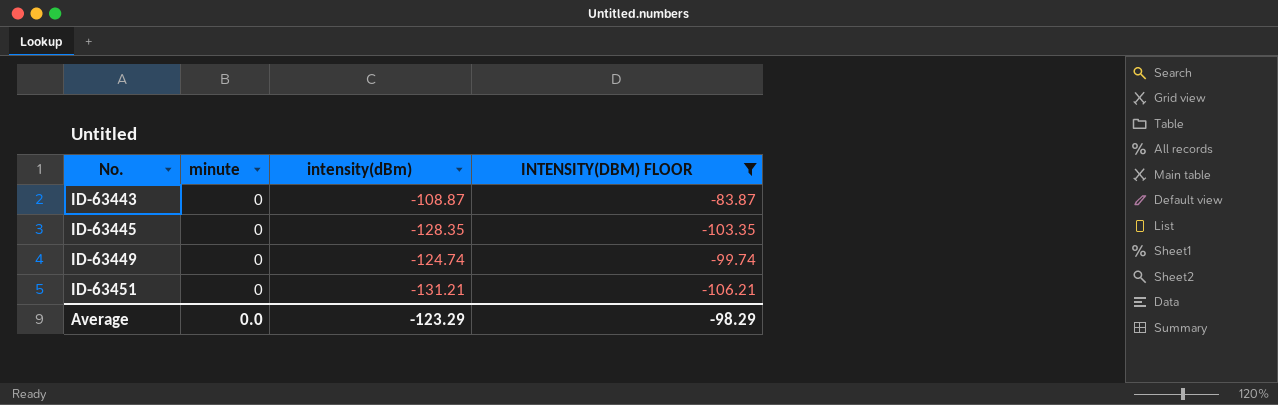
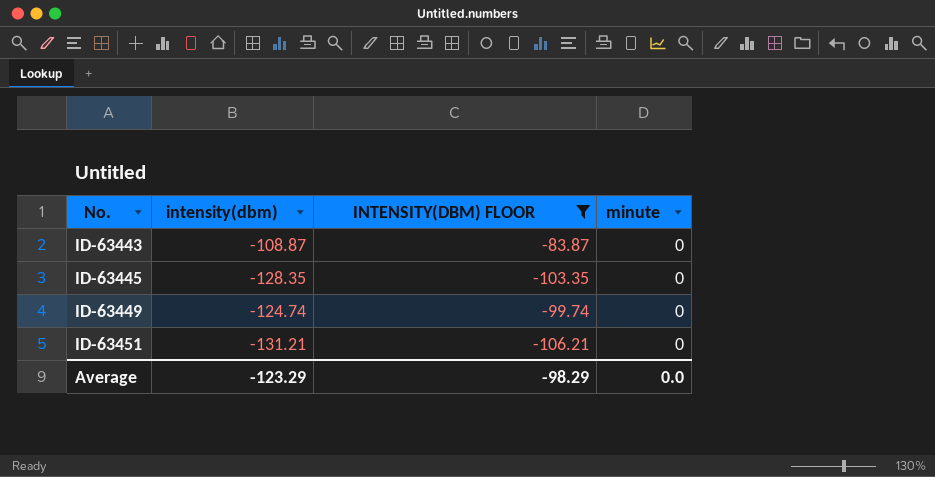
column name: intensity(dBm) -> intensity(dbm)
column minute | position: 2 -> 4

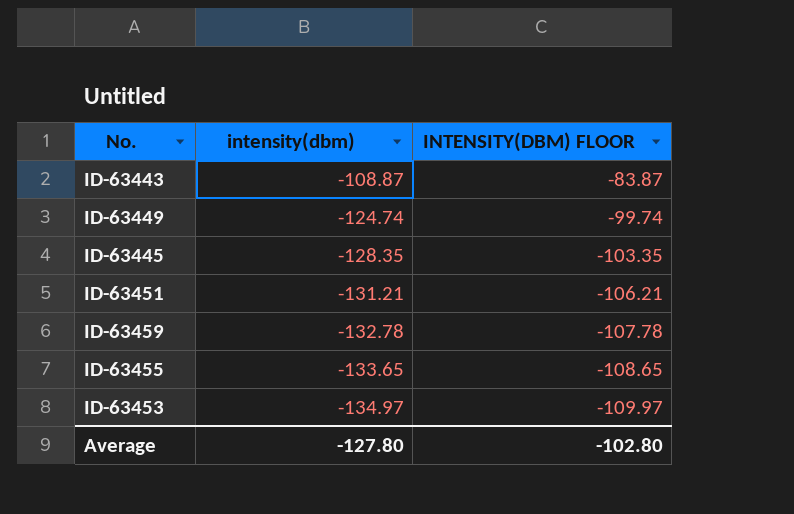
filter: INTENSITY(DBM) FLOOR >= -106.21 -> none
row order: No. ascending -> intensity(dbm) descending
column minute | position: 4 -> none
Average | intensity(dbm): -123.29 -> -127.80
Average | INTENSITY(DBM) FLOOR: -98.29 -> -102.80

